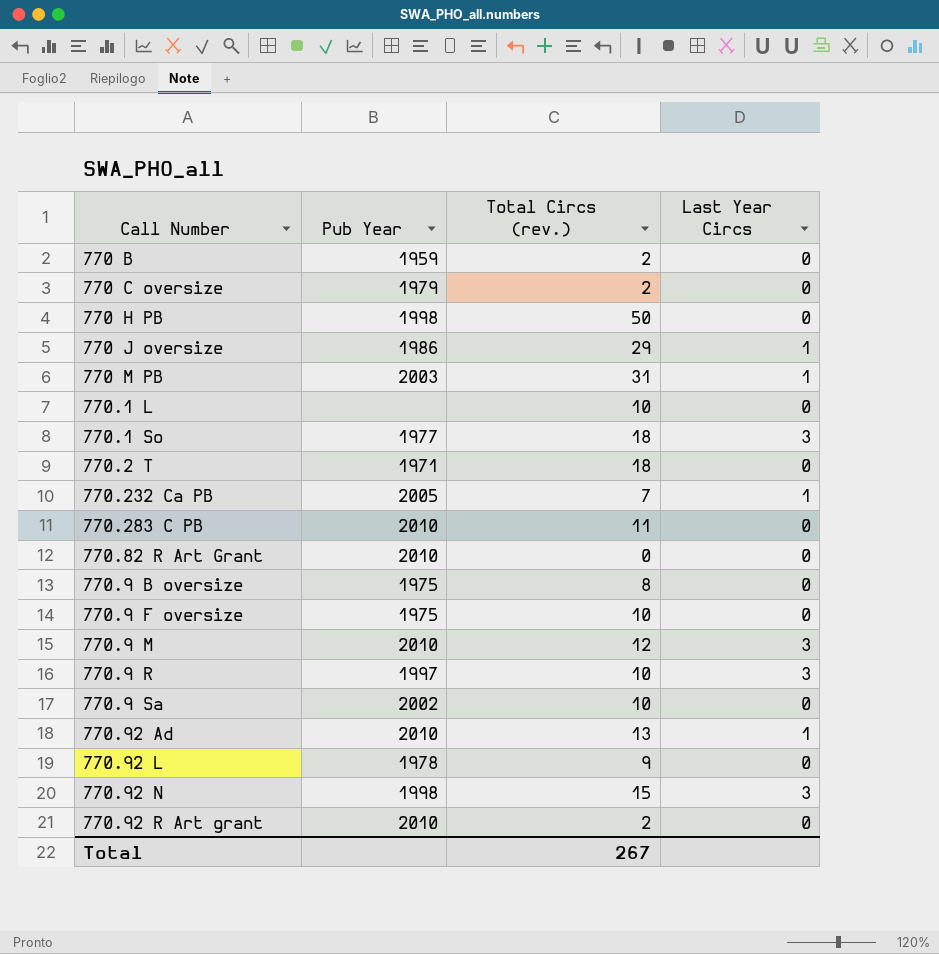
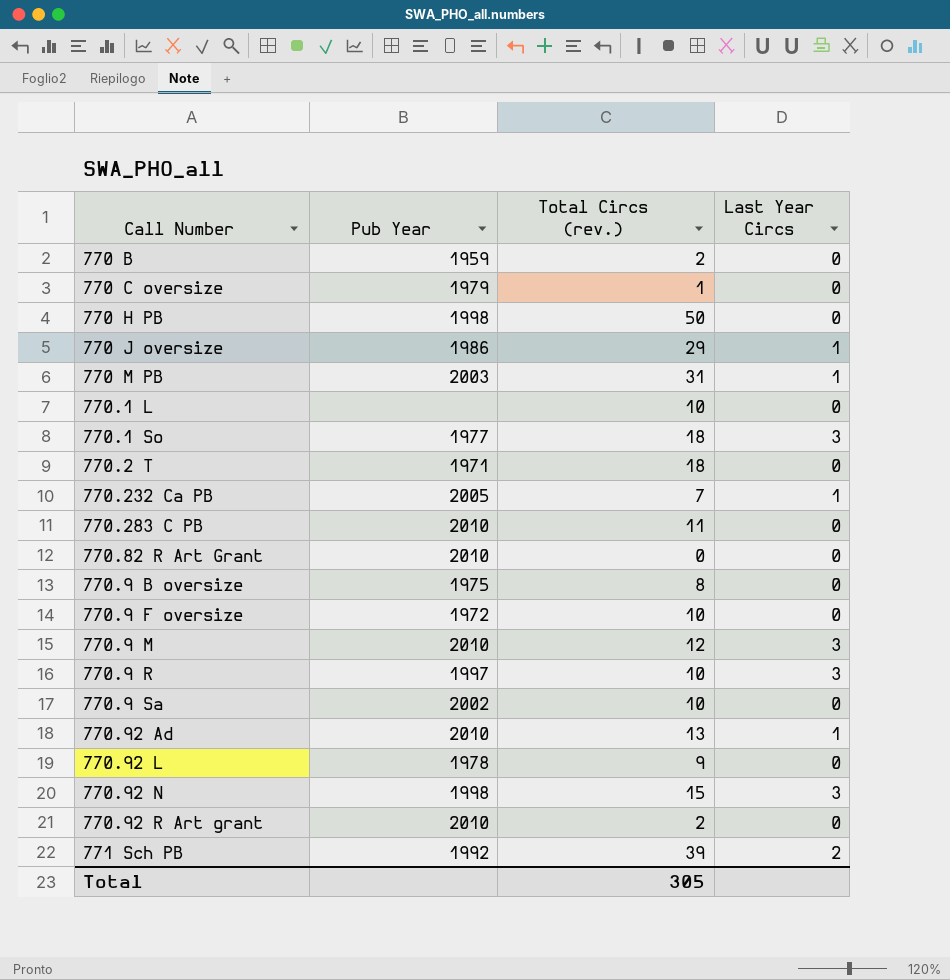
770 C oversize | Total Circs (rev.): 2 -> 1
770.9 F oversize | Pub Year: 1975 -> 1972
row 771 Sch PB: none -> 1992 | 39 | 2
Total | Total Circs (rev.): 267 -> 305

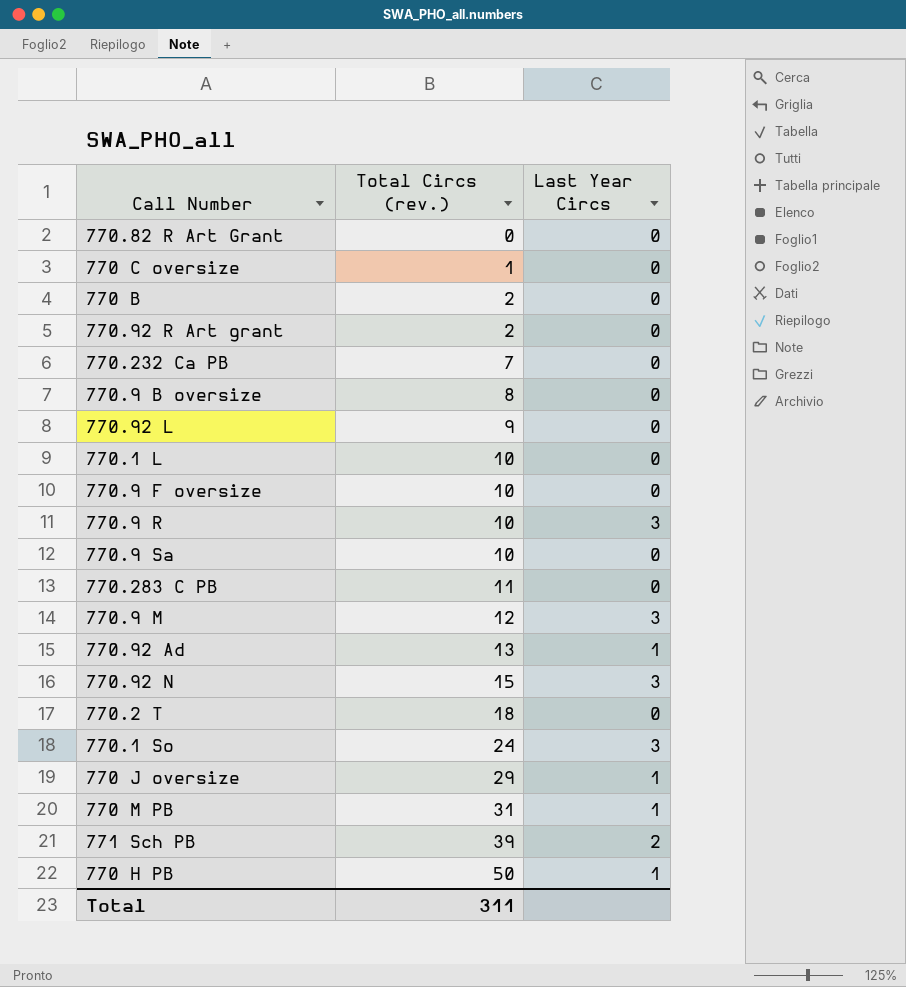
row order: none -> Total Circs (rev.) ascending
column Pub Year | position: 2 -> none
770.232 Ca PB | Last Year Circs: 1 -> 0
770.1 So | Total Circs (rev.): 18 -> 24
770 H PB | Last Year Circs: 0 -> 1
Total | Total Circs (rev.): 305 -> 311

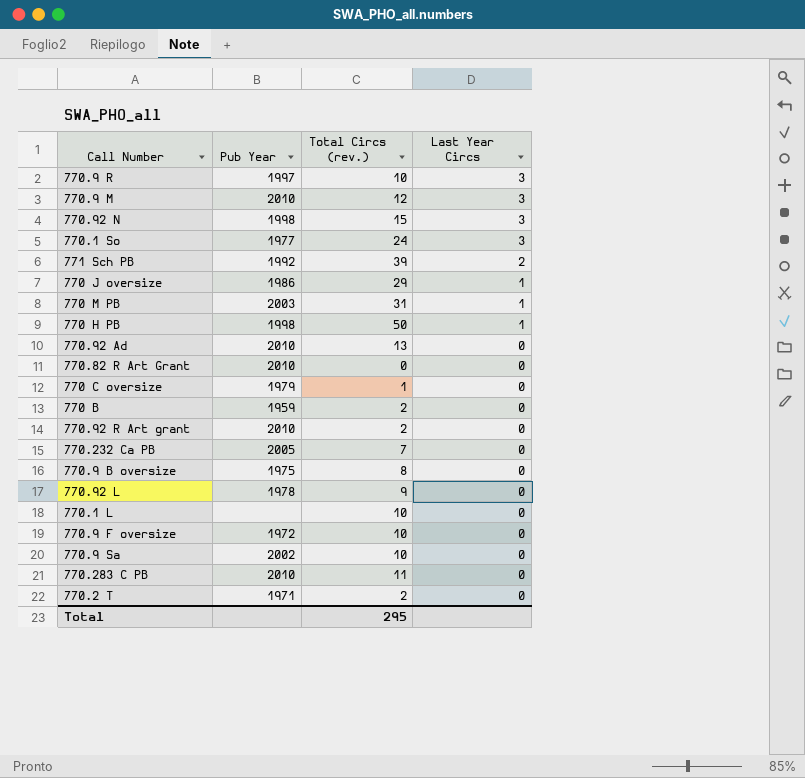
row order: Total Circs (rev.) ascending -> Last Year Circs descending
column Pub Year | position: none -> 2
770.92 Ad | Last Year Circs: 1 -> 0
770.2 T | Total Circs (rev.): 18 -> 2
Total | Total Circs (rev.): 311 -> 295

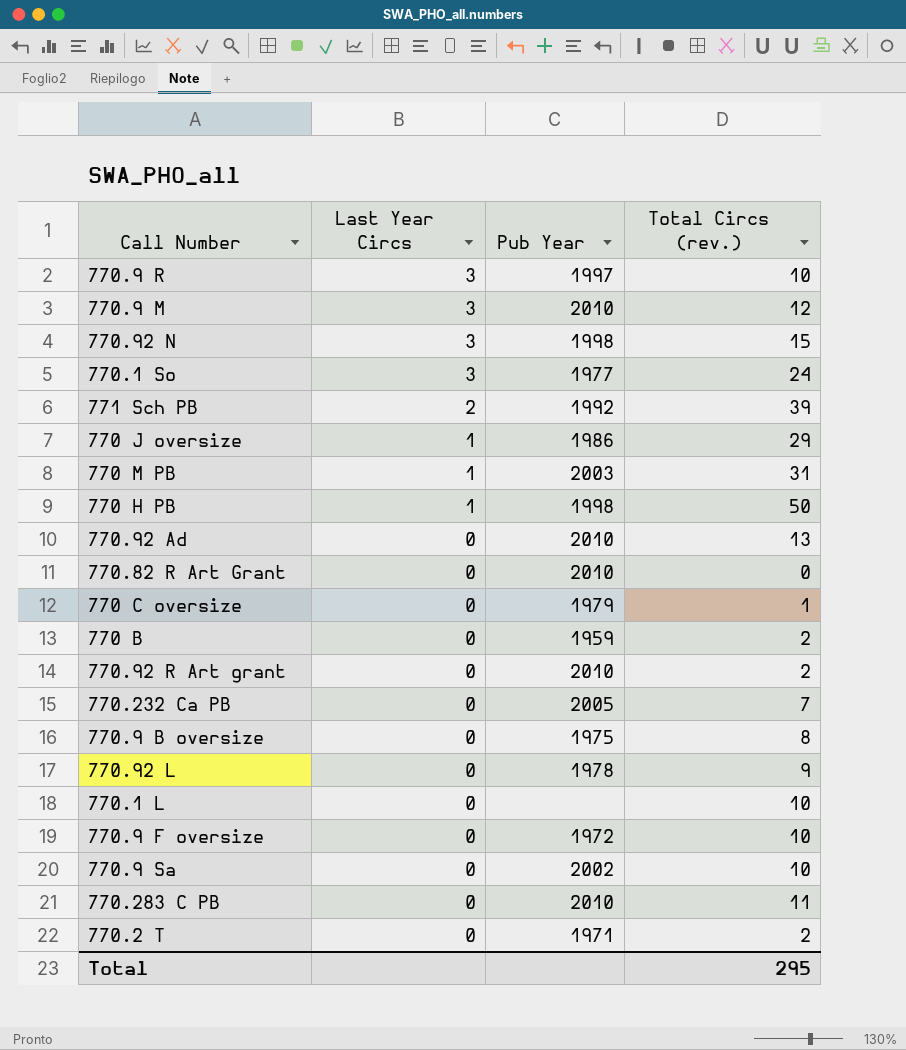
column Last Year Circs | position: 4 -> 2

